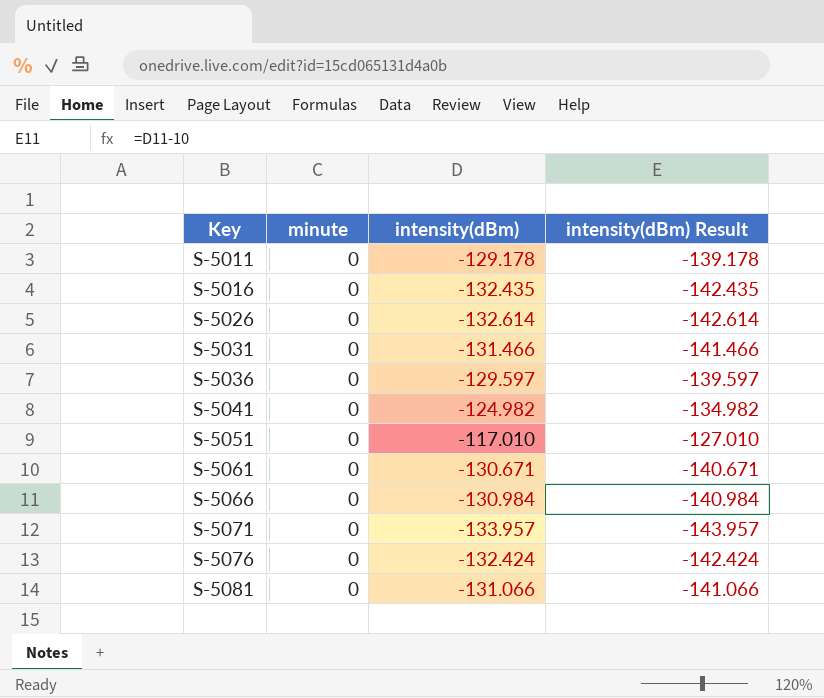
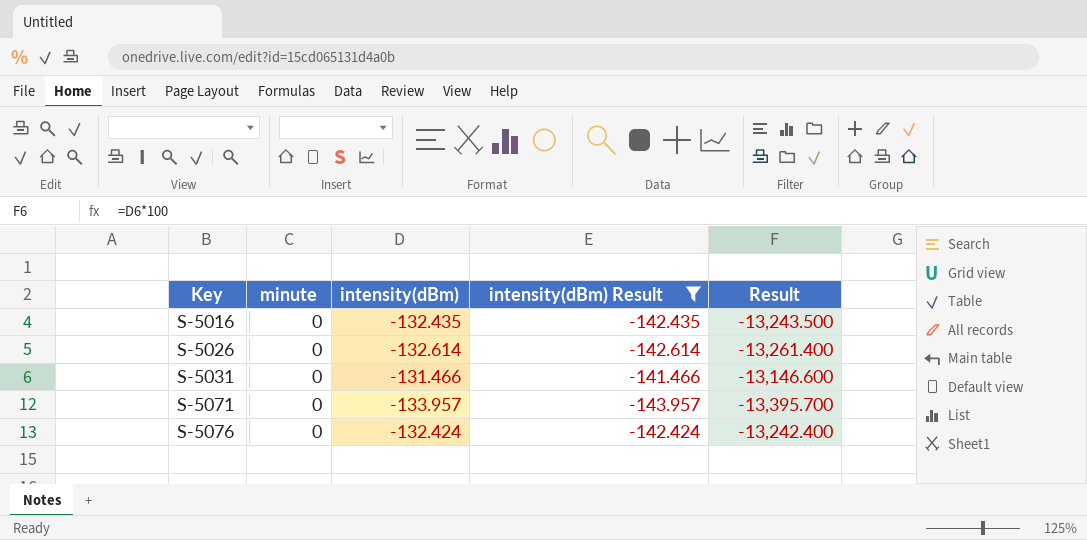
filter: none -> intensity(dBm) Result <= -141.466
column Result | formula: none -> [intensity(dBm)] * 100

